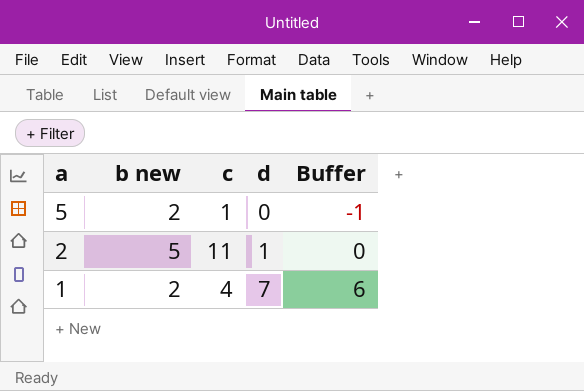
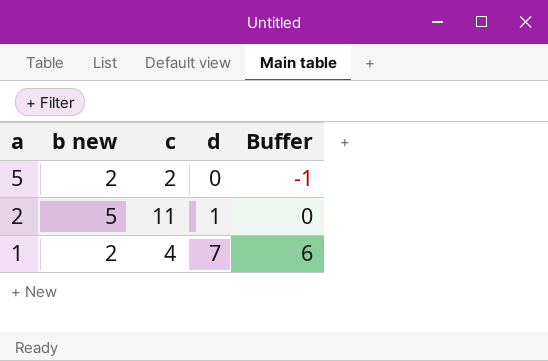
5 | c: 1 -> 2

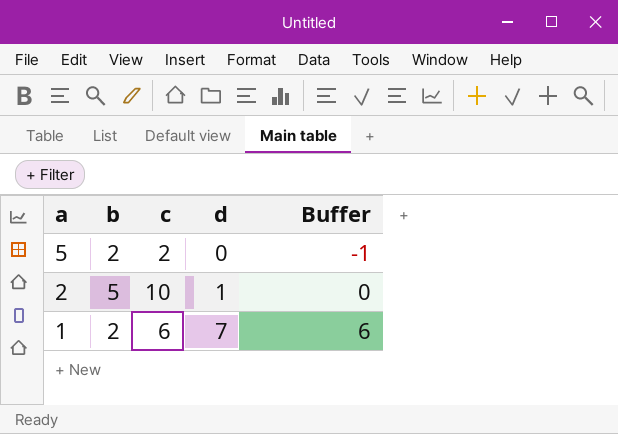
column name: b new -> b
2 | c: 11 -> 10
1 | c: 4 -> 6

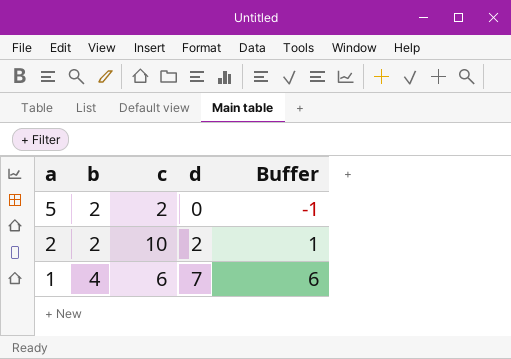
2 | b: 5 -> 2
2 | d: 1 -> 2
2 | Buffer: 0 -> 1
1 | b: 2 -> 4

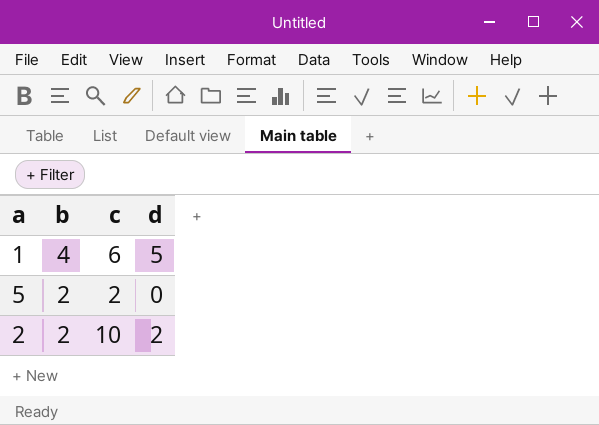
row order: a descending -> b descending
column Buffer | formula: [d] - 1 -> none
1 | d: 7 -> 5

